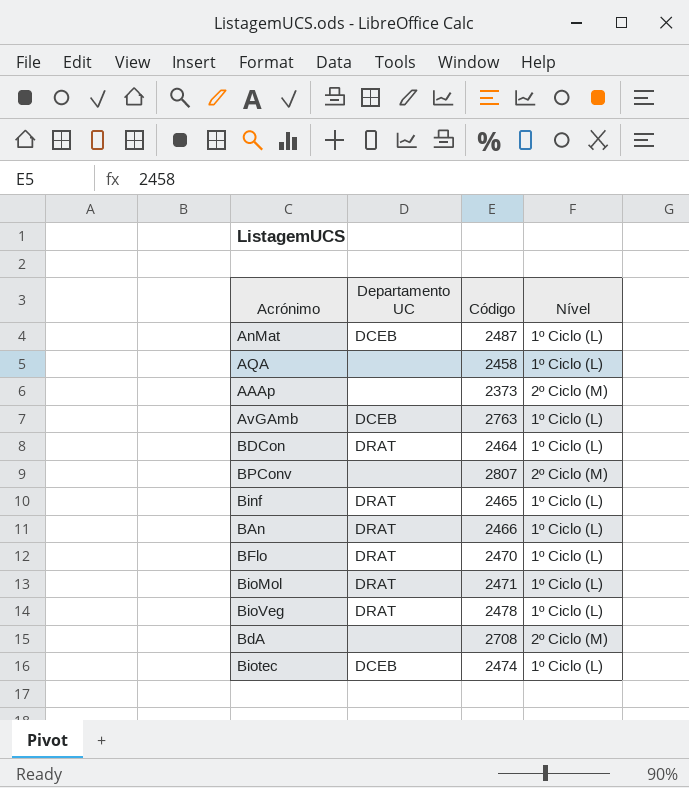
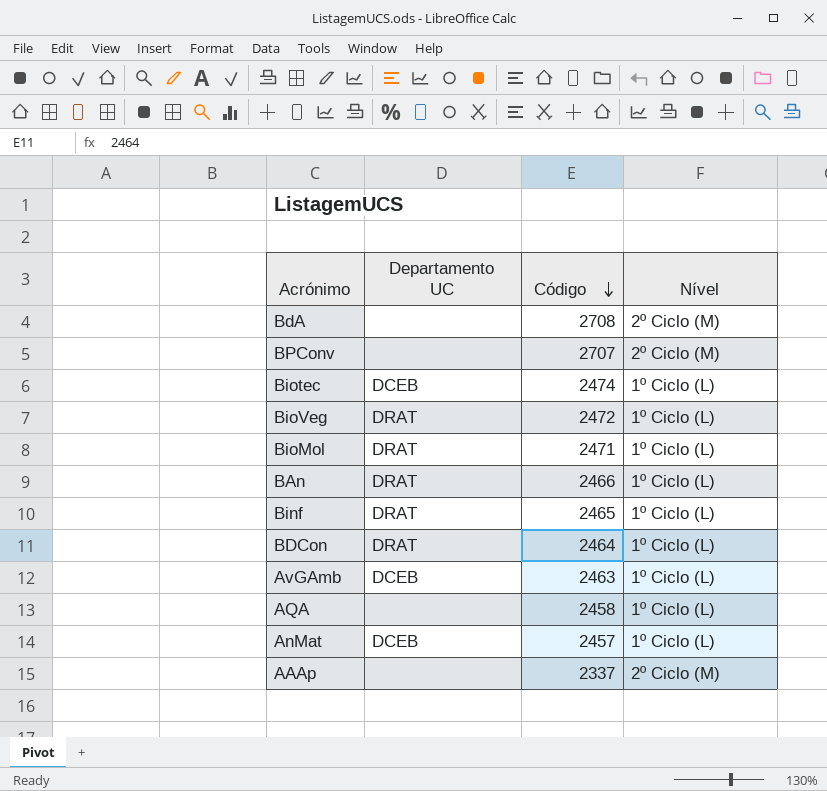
row order: none -> Código descending
row BFlo: DRAT | 2470 | 1º Ciclo (L) -> none
BPConv | Código: 2807 -> 2707
BioVeg | Código: 2478 -> 2472
AvGAmb | Código: 2763 -> 2463
AnMat | Código: 2487 -> 2457
AAAp | Código: 2373 -> 2337

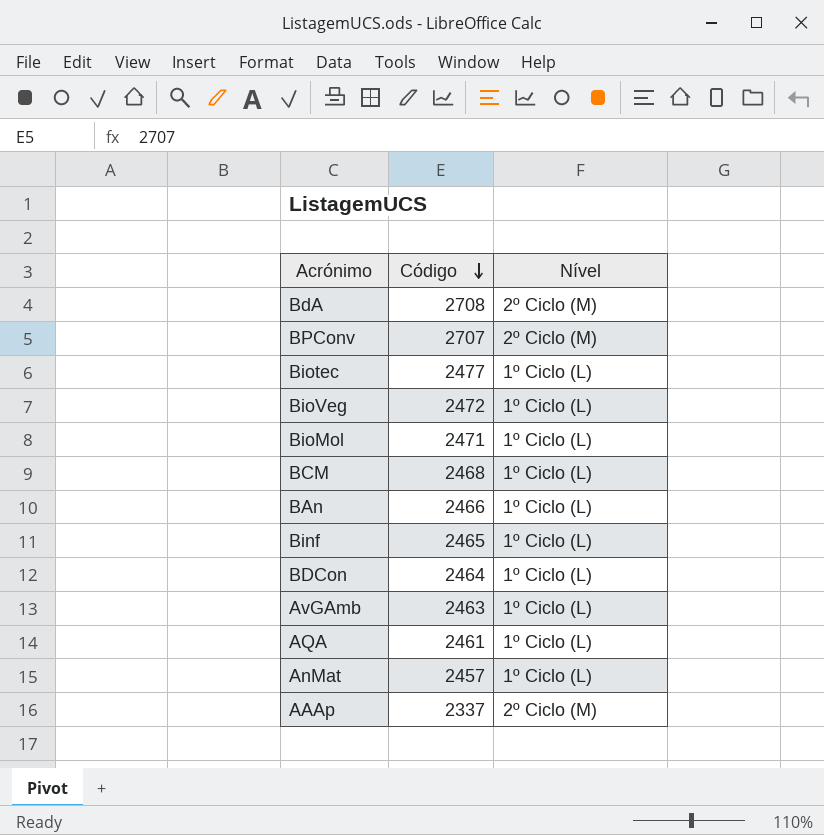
column Departamento UC | position: 2 -> none
Biotec | Código: 2474 -> 2477
row BCM: none -> 2468 | 1º Ciclo (L)
AQA | Código: 2458 -> 2461

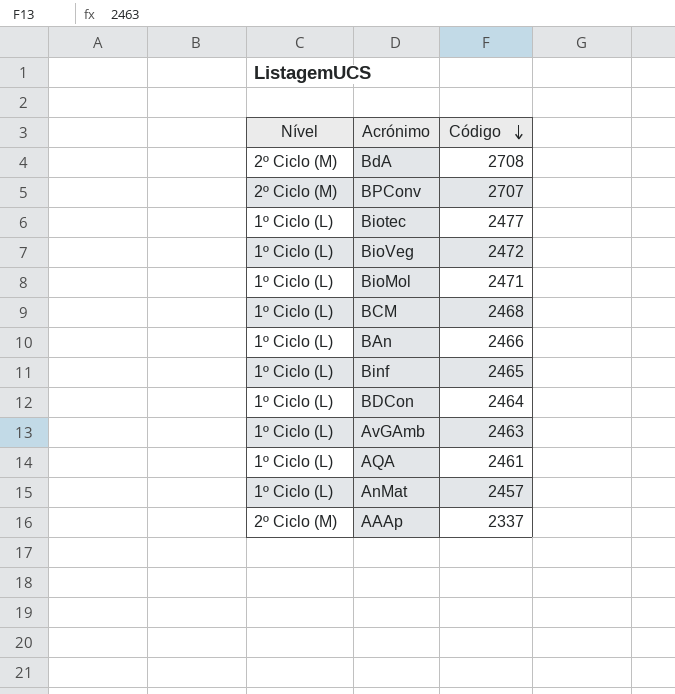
column Nível | position: 3 -> 1

